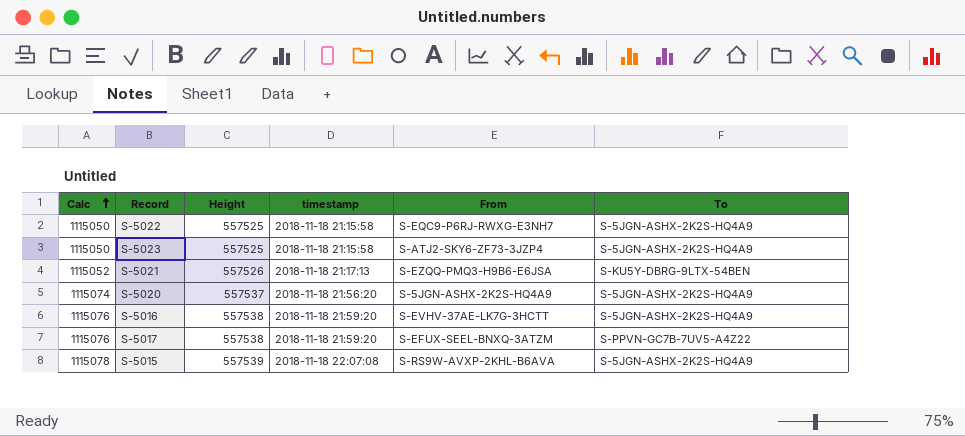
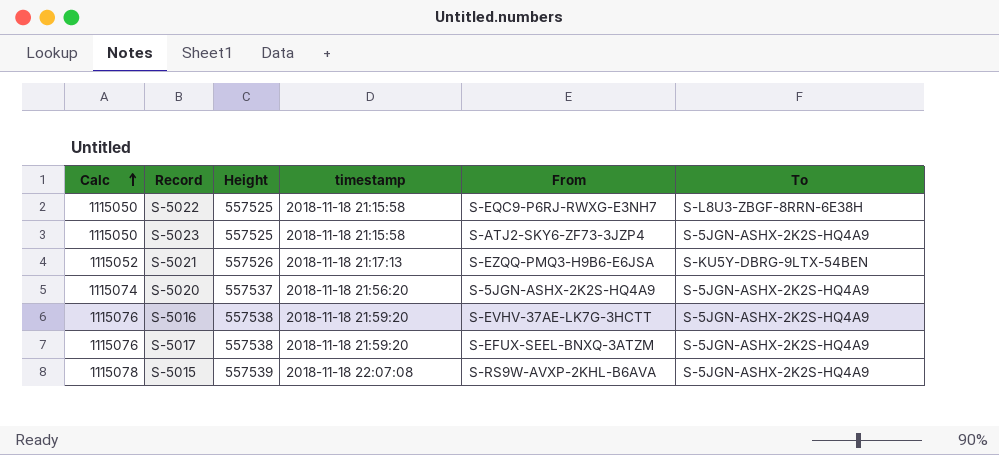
S-5022 | To: S-5JGN-ASHX-2K2S-HQ4A9 -> S-L8U3-ZBGF-8RRN-6E38H
S-5017 | To: S-PPVN-GC7B-7UV5-A4Z22 -> S-5JGN-ASHX-2K2S-HQ4A9

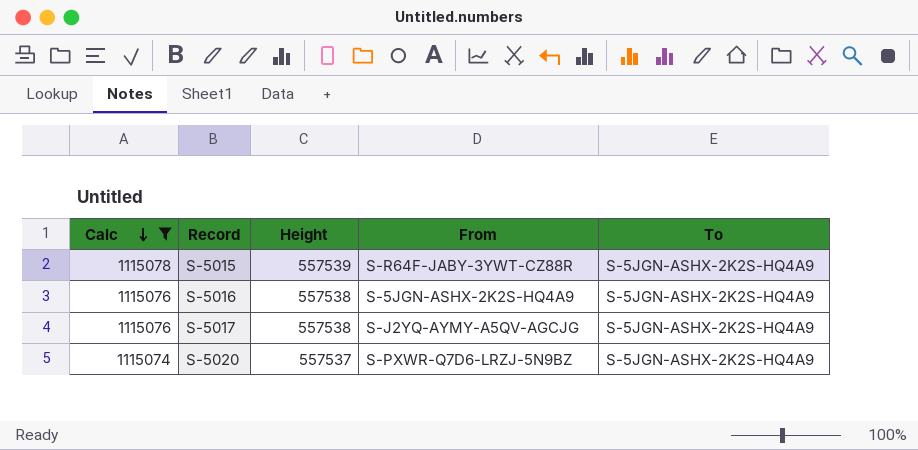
filter: none -> Calc >= 1115074
row order: Calc ascending -> Calc descending
column timestamp | position: 4 -> none
S-5015 | From: S-RS9W-AVXP-2KHL-B6AVA -> S-R64F-JABY-3YWT-CZ88R
S-5016 | From: S-EVHV-37AE-LK7G-3HCTT -> S-5JGN-ASHX-2K2S-HQ4A9
S-5017 | From: S-EFUX-SEEL-BNXQ-3ATZM -> S-J2YQ-AYMY-A5QV-AGCJG
S-5020 | From: S-5JGN-ASHX-2K2S-HQ4A9 -> S-PXWR-Q7D6-LRZJ-5N9BZ

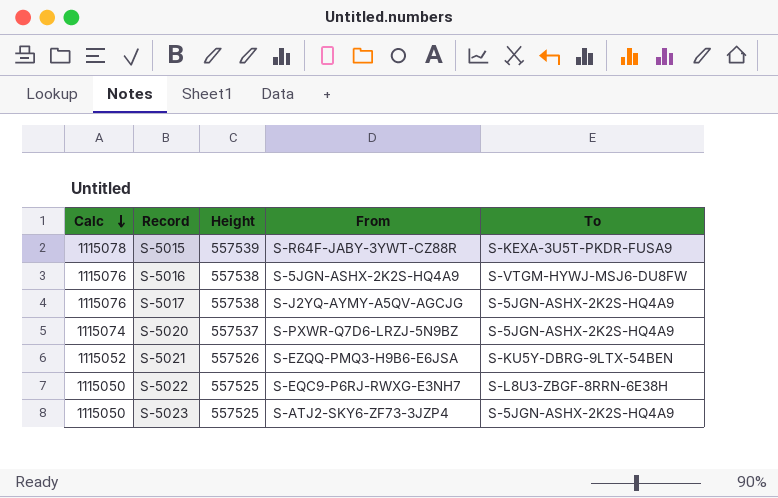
filter: Calc >= 1115074 -> none
S-5015 | To: S-5JGN-ASHX-2K2S-HQ4A9 -> S-KEXA-3U5T-PKDR-FUSA9
S-5016 | To: S-5JGN-ASHX-2K2S-HQ4A9 -> S-VTGM-HYWJ-MSJ6-DU8FW

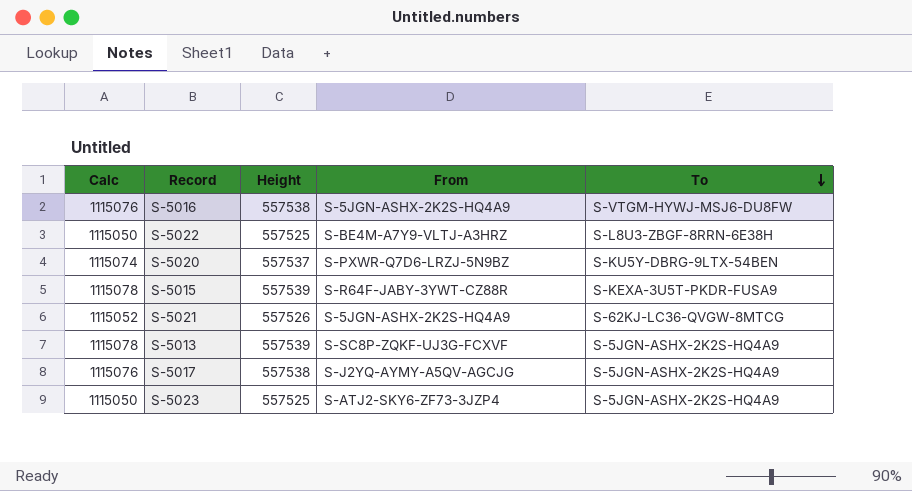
row order: Calc descending -> To descending
S-5022 | From: S-EQC9-P6RJ-RWXG-E3NH7 -> S-BE4M-A7Y9-VLTJ-A3HRZ
S-5020 | To: S-5JGN-ASHX-2K2S-HQ4A9 -> S-KU5Y-DBRG-9LTX-54BEN
S-5021 | From: S-EZQQ-PMQ3-H9B6-E6JSA -> S-5JGN-ASHX-2K2S-HQ4A9
S-5021 | To: S-KU5Y-DBRG-9LTX-54BEN -> S-62KJ-LC36-QVGW-8MTCG
row S-5013: none -> 1115078 | 557539 | S-SC8P-ZQKF-UJ3G-FCXVF | S-5JGN-ASHX-2K2S-HQ4A9

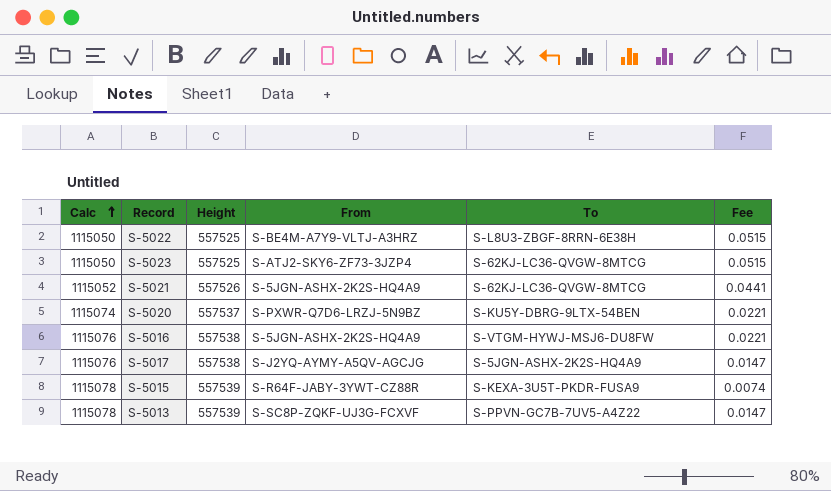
row order: To descending -> Calc ascending
column Fee | position: none -> 6
S-5023 | To: S-5JGN-ASHX-2K2S-HQ4A9 -> S-62KJ-LC36-QVGW-8MTCG
S-5013 | To: S-5JGN-ASHX-2K2S-HQ4A9 -> S-PPVN-GC7B-7UV5-A4Z22

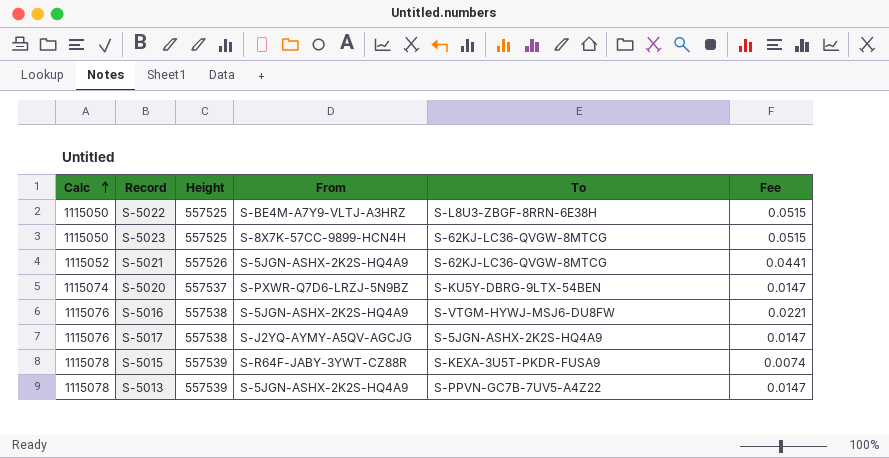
S-5023 | From: S-ATJ2-SKY6-ZF73-3JZP4 -> S-8X7K-57CC-9899-HCN4H
S-5020 | Fee: 0.0221 -> 0.0147
S-5013 | From: S-SC8P-ZQKF-UJ3G-FCXVF -> S-5JGN-ASHX-2K2S-HQ4A9

